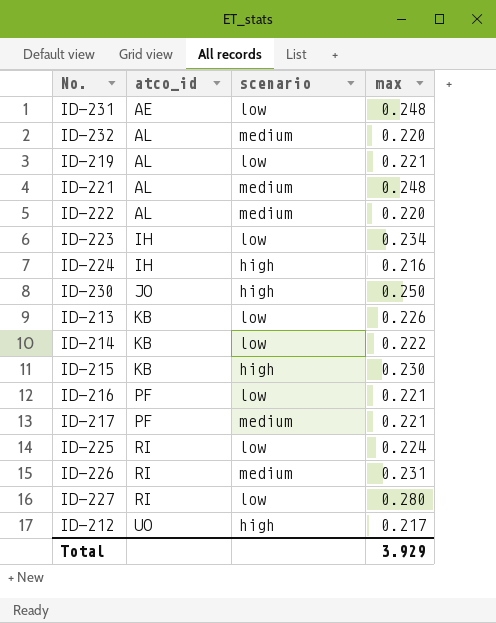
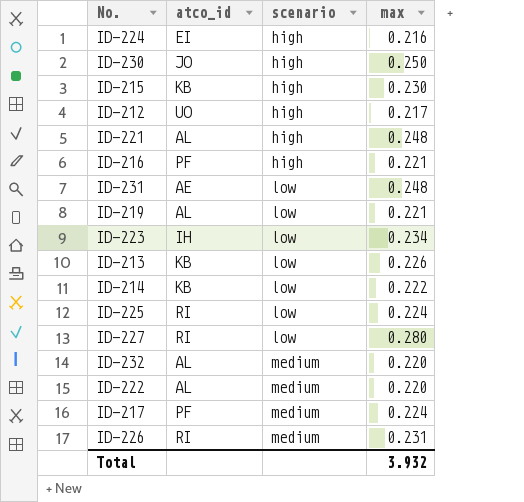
row order: atco_id ascending -> scenario ascending
ID-224 | atco_id: IH -> EI
ID-221 | scenario: medium -> high
ID-216 | scenario: low -> high
ID-217 | max: 0.221 -> 0.224
Total | max: 3.929 -> 3.932

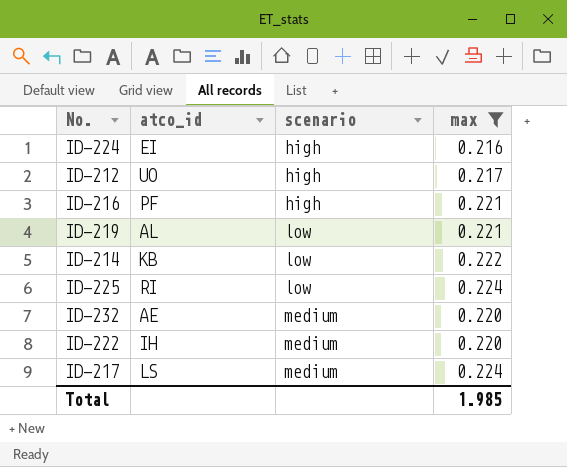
filter: none -> max <= 0.224
ID-232 | atco_id: AL -> AE
ID-222 | atco_id: AL -> IH
ID-217 | atco_id: PF -> LS
Total | max: 3.932 -> 1.985

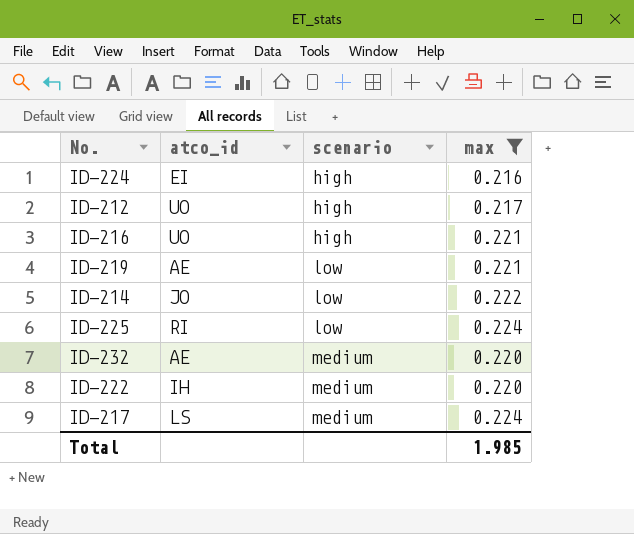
ID-216 | atco_id: PF -> UO
ID-219 | atco_id: AL -> AE
ID-214 | atco_id: KB -> JO

